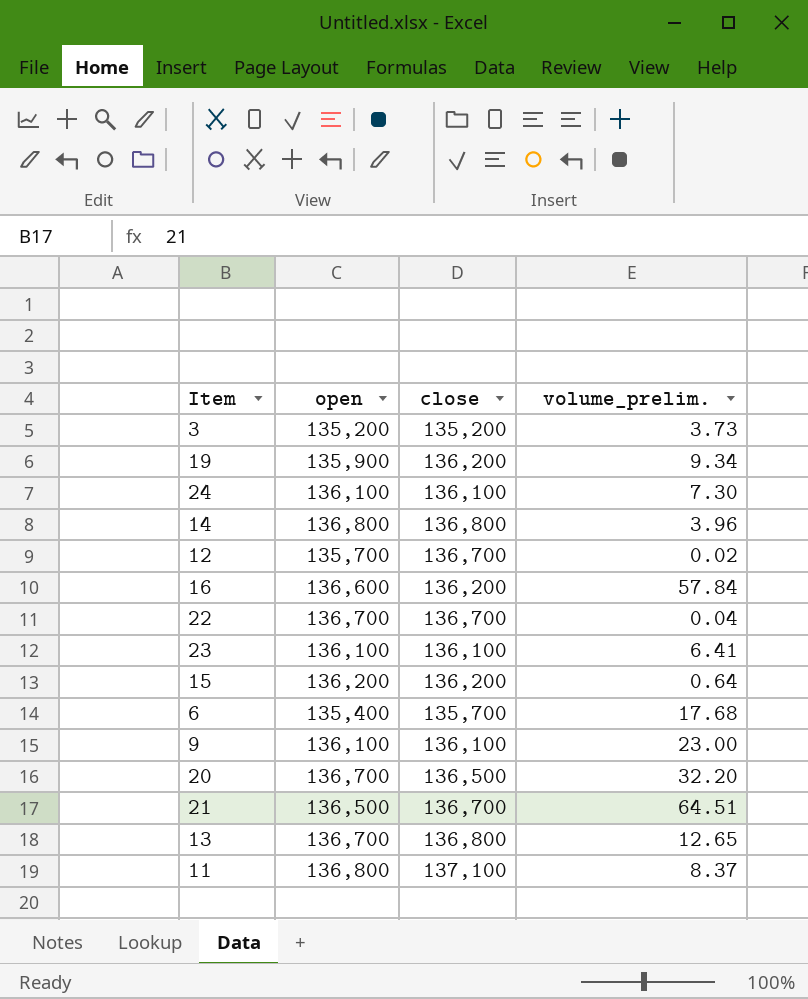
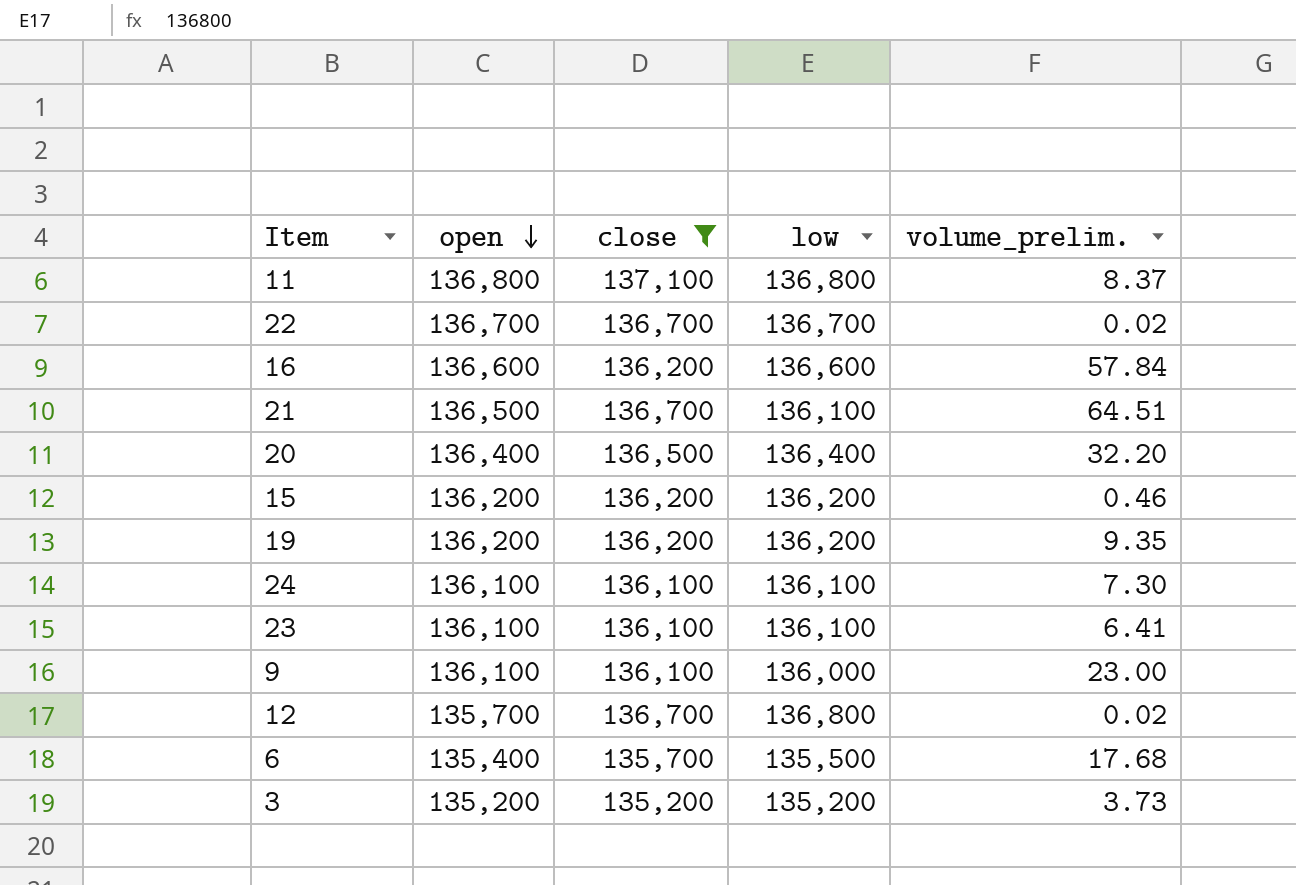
filter: none -> close != 136,800
row order: none -> open descending
column low | position: none -> 4
22 | volume_prelim.: 0.04 -> 0.02
20 | open: 136,700 -> 136,400
15 | volume_prelim.: 0.64 -> 0.46
19 | open: 135,900 -> 136,200
19 | volume_prelim.: 9.34 -> 9.35

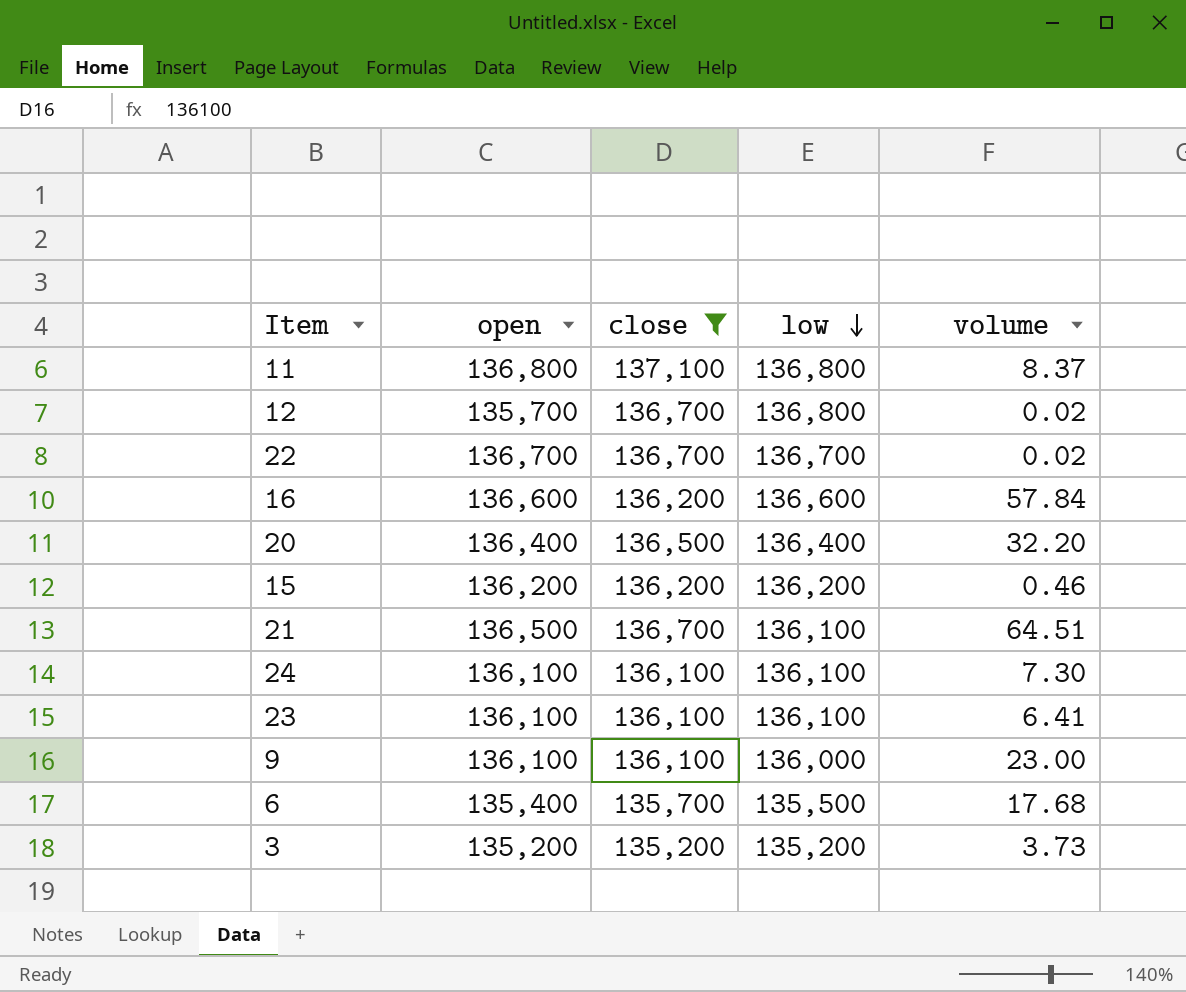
row order: open descending -> low descending
column name: volume_prelim. -> volume
row 19: 136,200 | 136,200 | 136,200 | 9.35 -> none

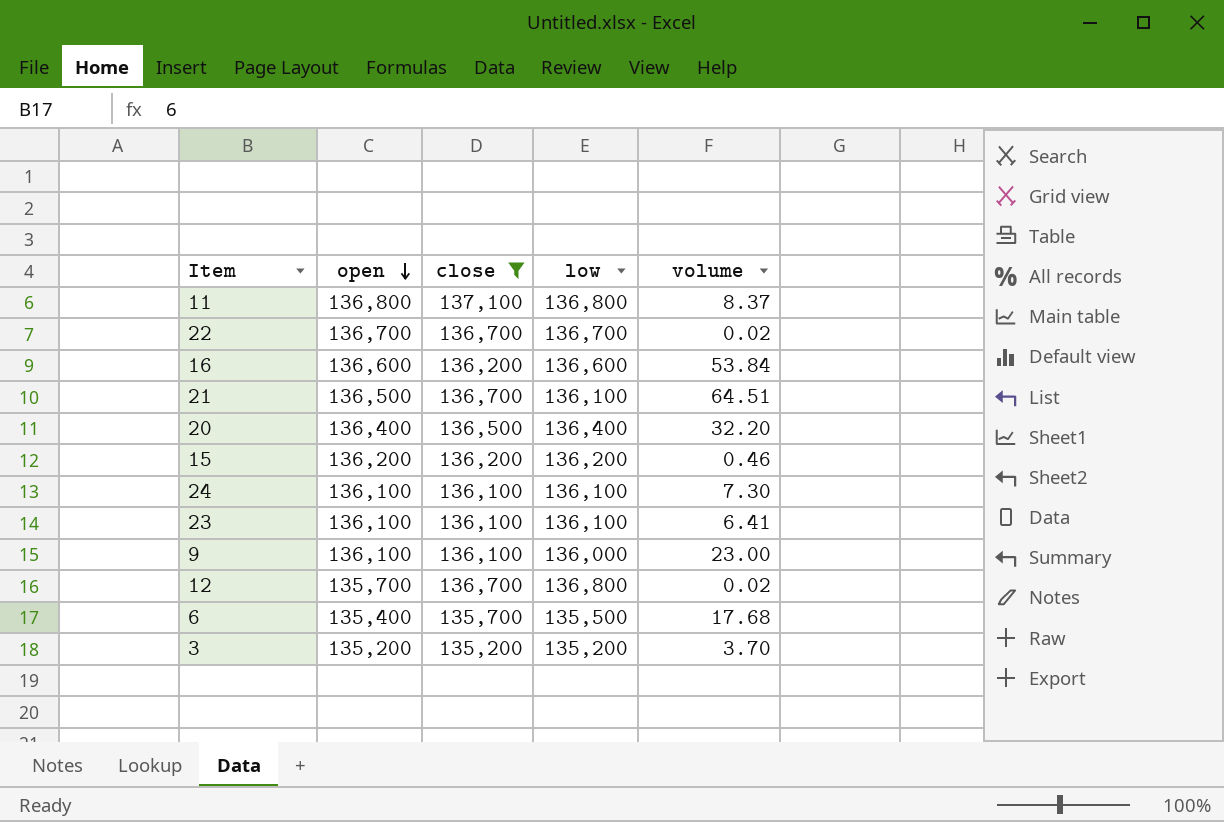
row order: low descending -> open descending
16 | volume: 57.84 -> 53.84
3 | volume: 3.73 -> 3.70

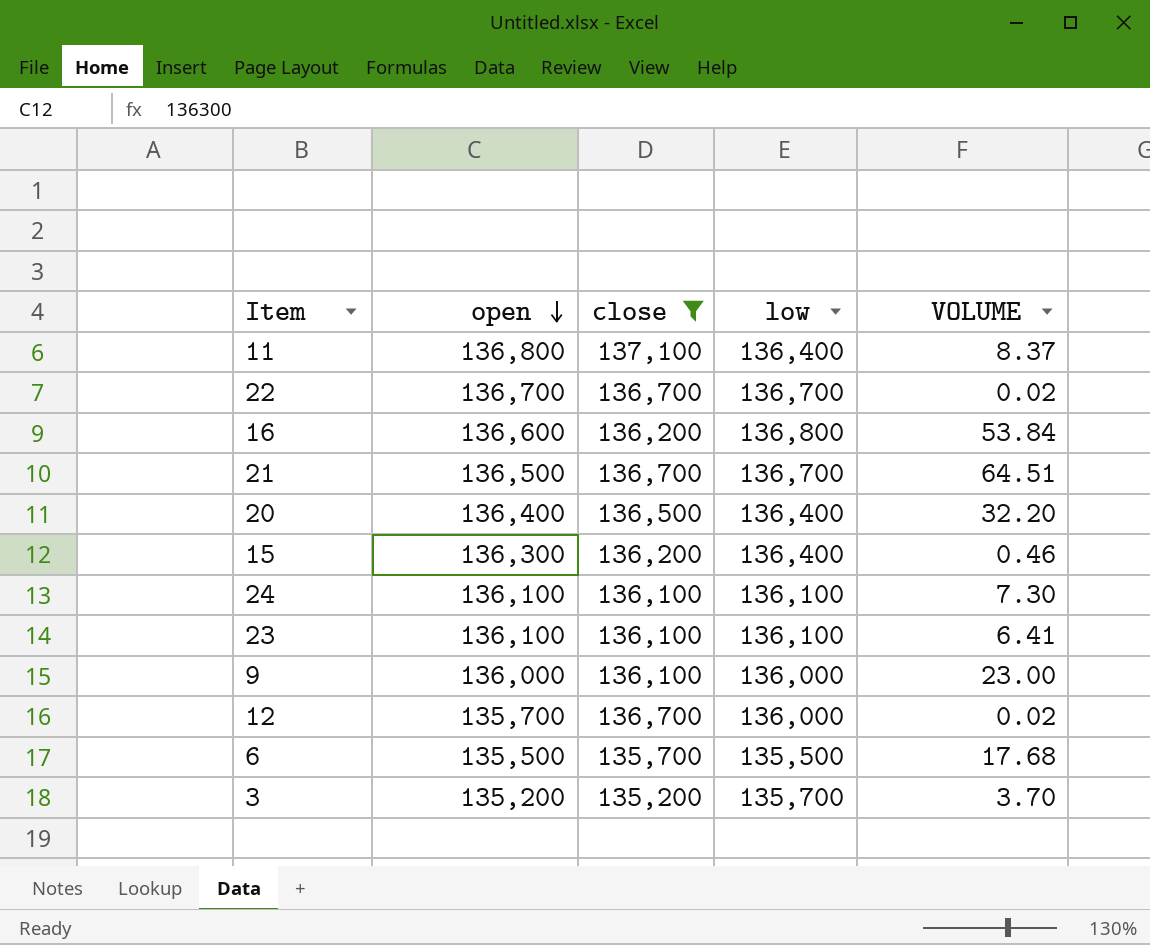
column name: volume -> VOLUME
11 | low: 136,800 -> 136,400
16 | low: 136,600 -> 136,800
21 | low: 136,100 -> 136,700
15 | open: 136,200 -> 136,300
15 | low: 136,200 -> 136,400
9 | open: 136,100 -> 136,000
12 | low: 136,800 -> 136,000
6 | open: 135,400 -> 135,500
3 | low: 135,200 -> 135,700

